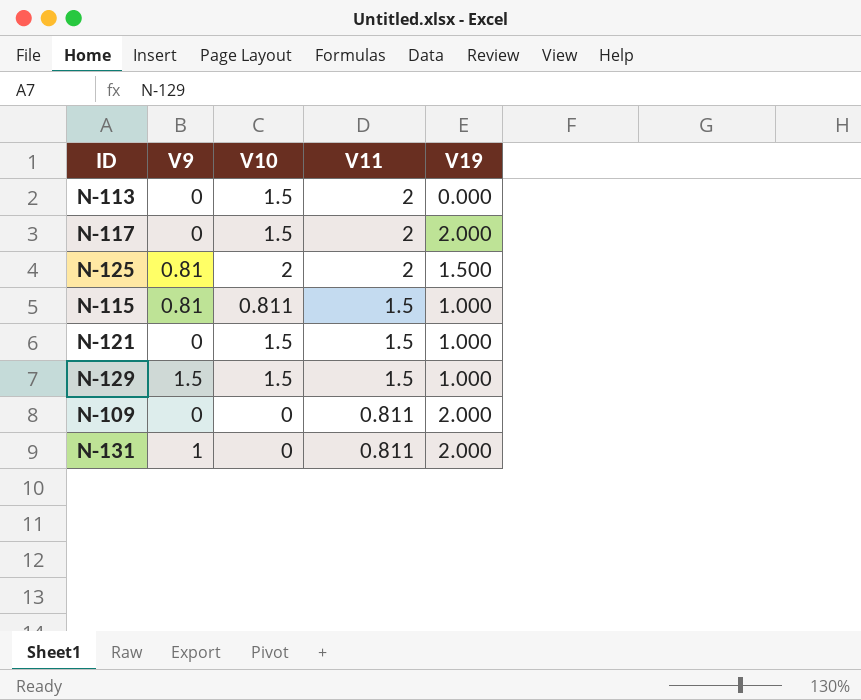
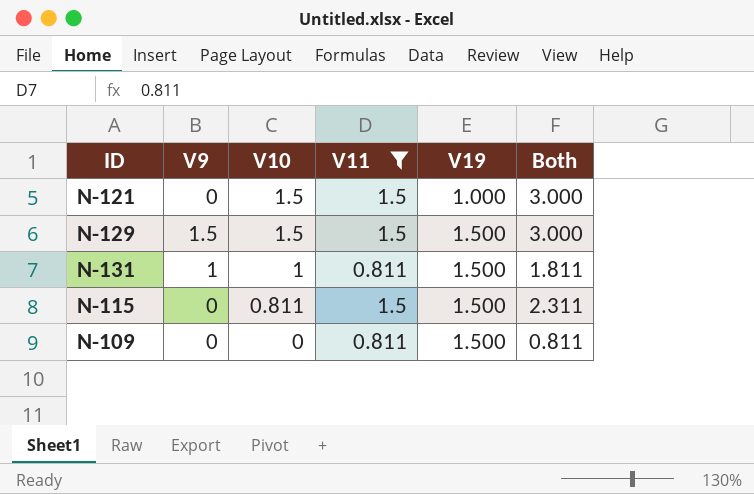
filter: none -> V11 != 2
row order: V11 descending -> V10 descending
column Both | formula: none -> [V10] + [V11]
N-129 | V19: 1.000 -> 1.500
N-131 | V10: 0 -> 1
N-131 | V19: 2.000 -> 1.500
N-115 | V9: 0.81 -> 0
N-115 | V19: 1.000 -> 1.500
N-109 | V19: 2.000 -> 1.500

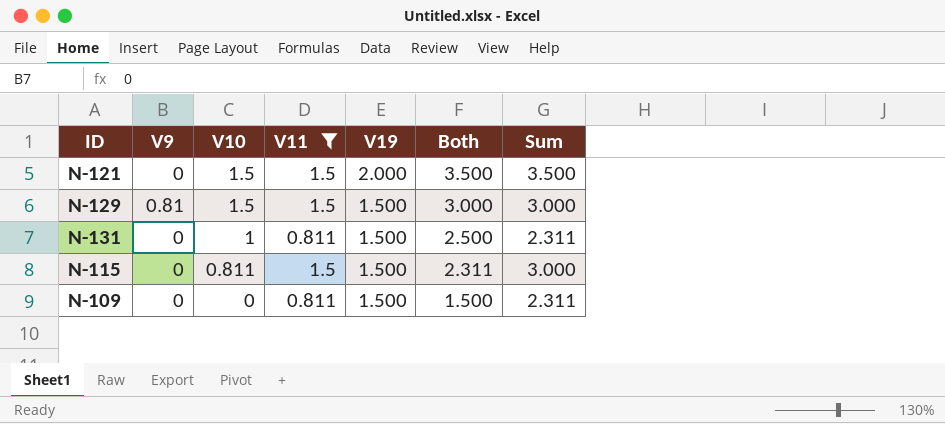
column Both | formula: [V10] + [V11] -> [V10] + [V19]
column Sum | formula: none -> [V11] + [V19]
N-121 | V19: 1.000 -> 2.000
N-129 | V9: 1.5 -> 0.81
N-131 | V9: 1 -> 0

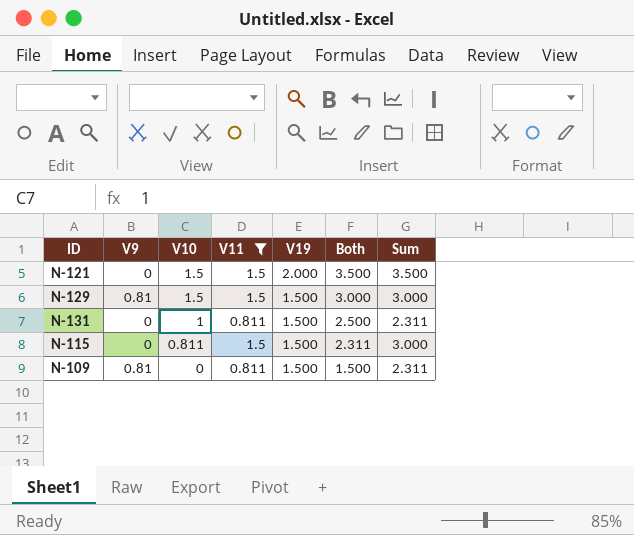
N-109 | V9: 0 -> 0.81

